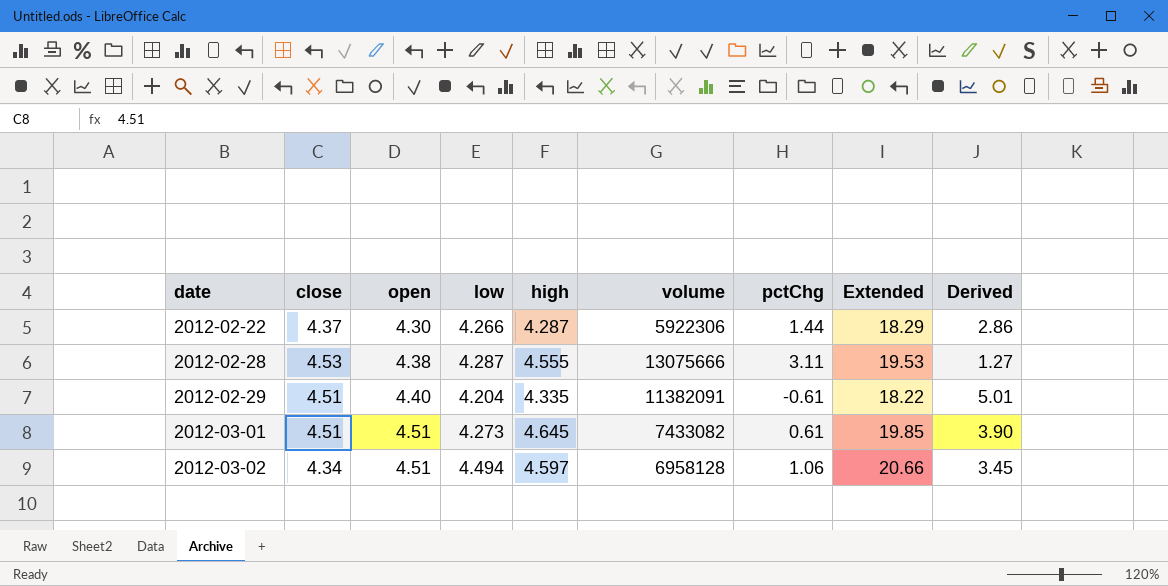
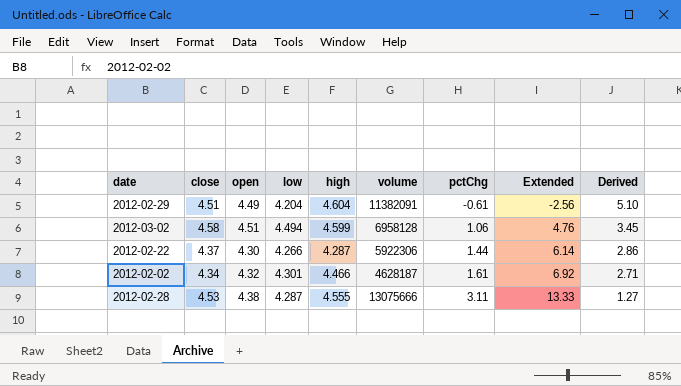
row order: date ascending -> pctChg ascending
column Extended | formula: [low] * [high] -> [low] * [pctChg]
row 2012-03-01: 4.51 | 4.51 | 4.273 | 4.645 | 7433082 | 0.61 | 19.85 | 3.90 -> none
2012-02-29 | open: 4.40 -> 4.49
2012-02-29 | high: 4.335 -> 4.604
2012-02-29 | Derived: 5.01 -> 5.10
2012-03-02 | close: 4.34 -> 4.58
2012-03-02 | high: 4.597 -> 4.599
row 2012-02-02: none -> 4.34 | 4.32 | 4.301 | 4.466 | 4628187 | 1.61 | 6.92 | 2.71

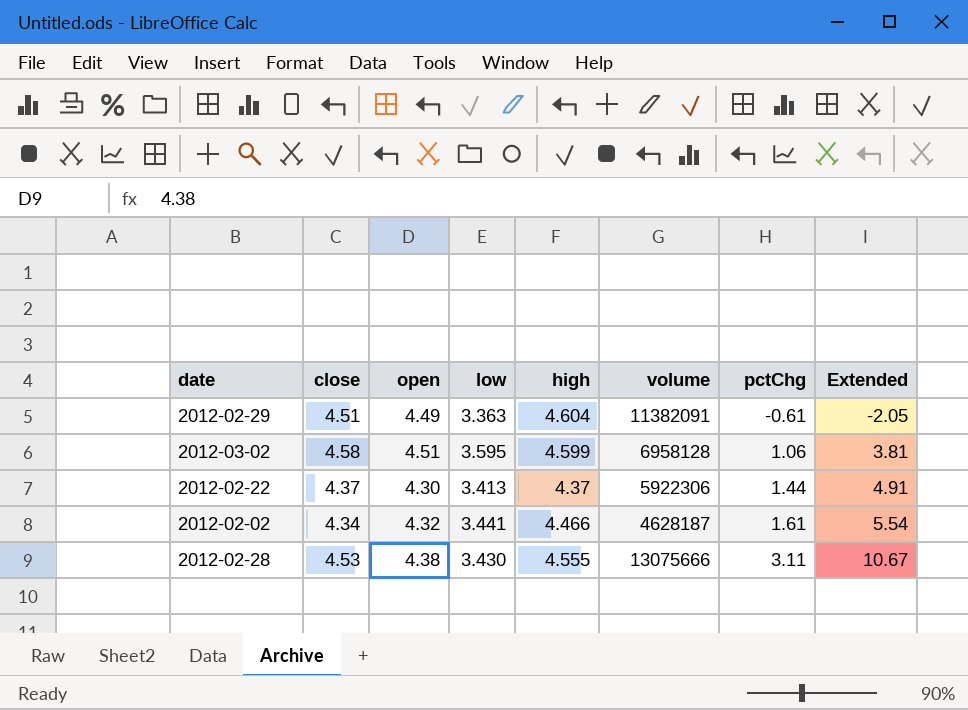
column Derived | formula: [open] - [pctChg] -> none
2012-02-29 | low: 4.204 -> 3.363
2012-02-29 | Extended: -2.56 -> -2.05
2012-03-02 | low: 4.494 -> 3.595
2012-03-02 | Extended: 4.76 -> 3.81
2012-02-22 | low: 4.266 -> 3.413
2012-02-22 | high: 4.287 -> 4.37
2012-02-22 | Extended: 6.14 -> 4.91
2012-02-02 | low: 4.301 -> 3.441
2012-02-02 | Extended: 6.92 -> 5.54
2012-02-28 | low: 4.287 -> 3.430
2012-02-28 | Extended: 13.33 -> 10.67

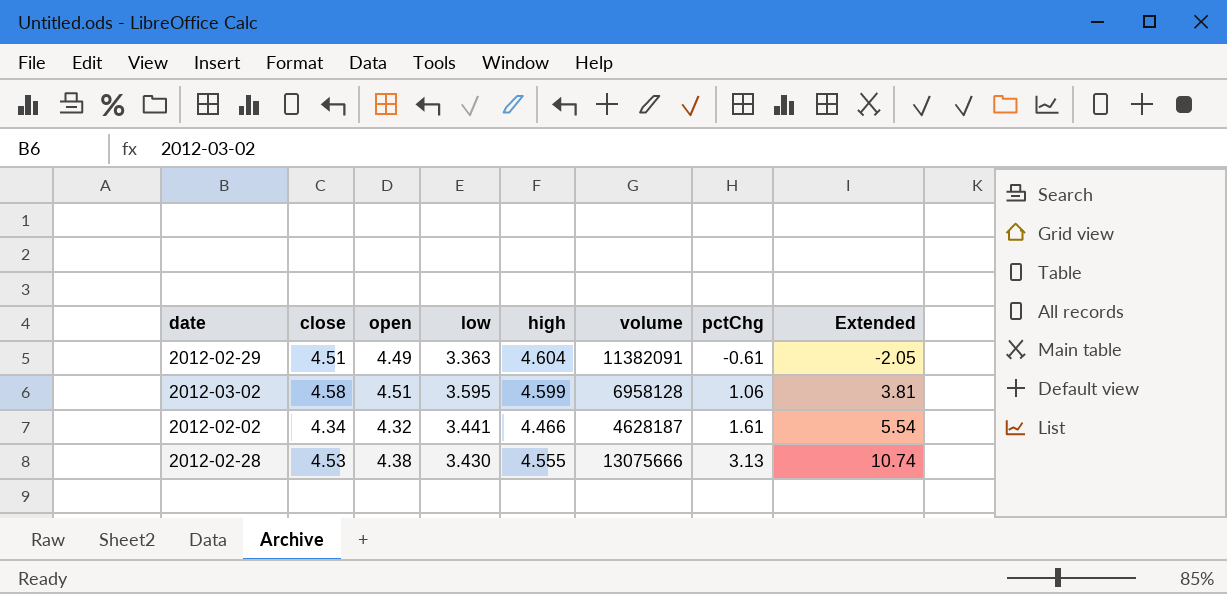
row 2012-02-22: 4.37 | 4.30 | 3.413 | 4.37 | 5922306 | 1.44 | 4.91 -> none
2012-02-28 | pctChg: 3.11 -> 3.13
2012-02-28 | Extended: 10.67 -> 10.74

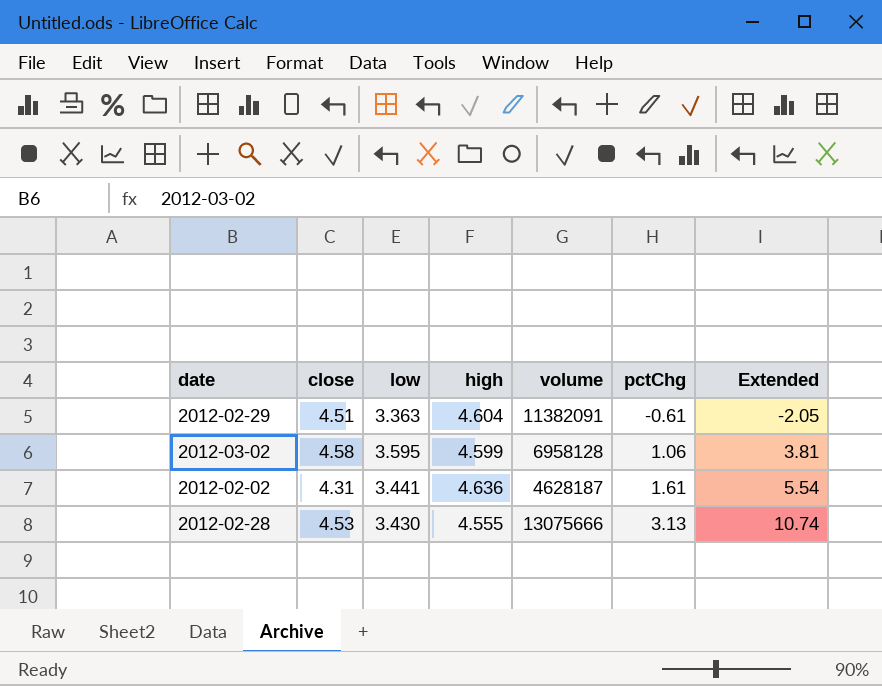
column open | position: 3 -> none
2012-02-02 | close: 4.34 -> 4.31
2012-02-02 | high: 4.466 -> 4.636

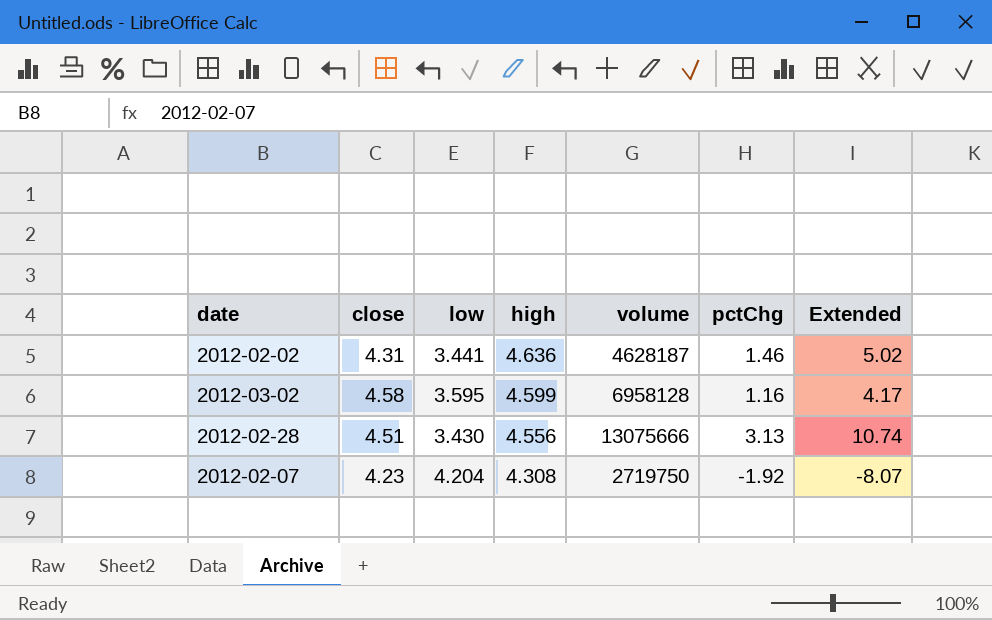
row order: pctChg ascending -> high descending
row 2012-02-29: 4.51 | 3.363 | 4.604 | 11382091 | -0.61 | -2.05 -> none
2012-02-02 | pctChg: 1.61 -> 1.46
2012-02-02 | Extended: 5.54 -> 5.02
2012-03-02 | pctChg: 1.06 -> 1.16
2012-03-02 | Extended: 3.81 -> 4.17
2012-02-28 | close: 4.53 -> 4.51
2012-02-28 | high: 4.555 -> 4.556
row 2012-02-07: none -> 4.23 | 4.204 | 4.308 | 2719750 | -1.92 | -8.07

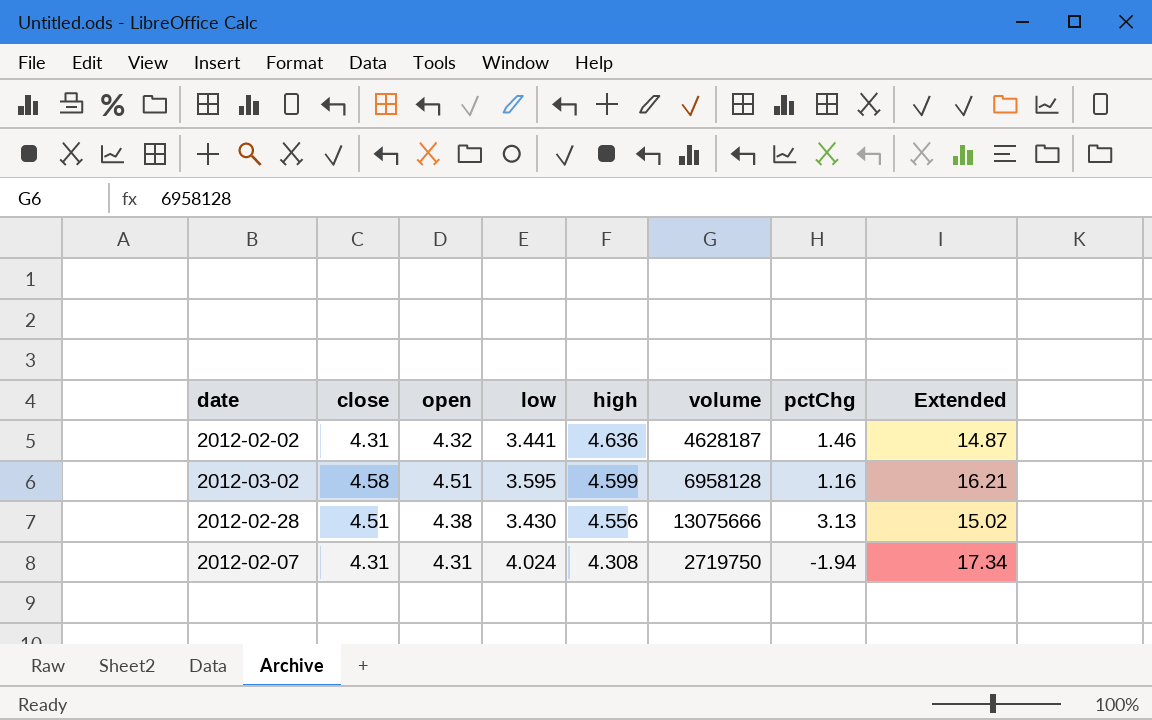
column open | position: none -> 3
column Extended | formula: [low] * [pctChg] -> [open] * [low]
2012-02-07 | close: 4.23 -> 4.31
2012-02-07 | low: 4.204 -> 4.024
2012-02-07 | pctChg: -1.92 -> -1.94

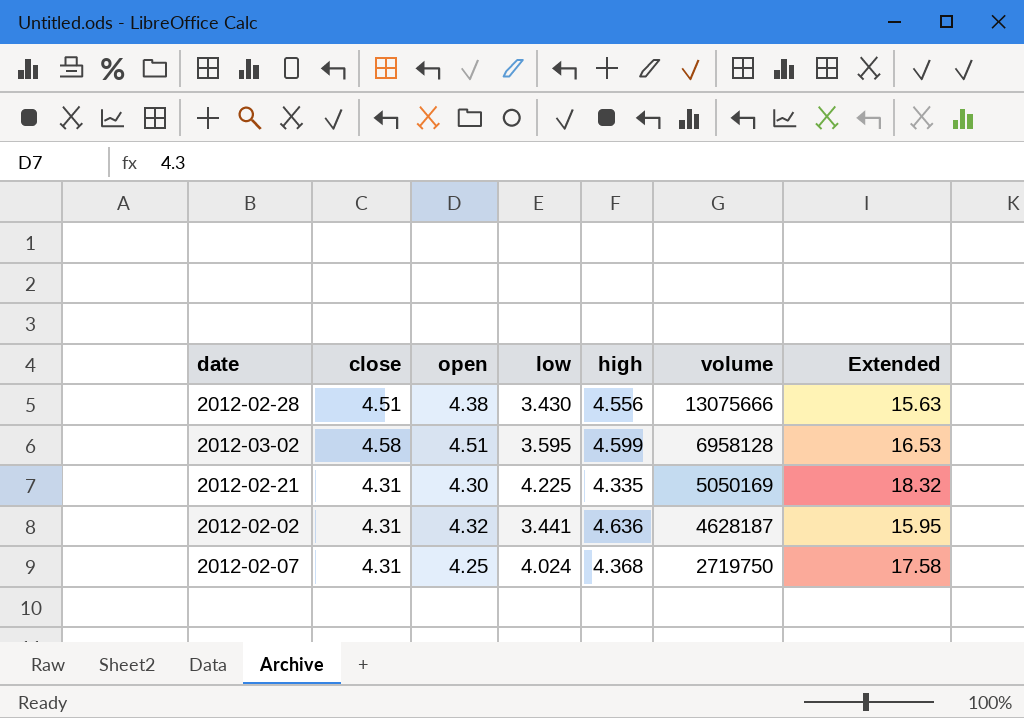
row order: high descending -> volume descending
column pctChg | position: 7 -> none
column Extended | formula: [open] * [low] -> [low] * [high]
row 2012-02-21: none -> 4.31 | 4.30 | 4.225 | 4.335 | 5050169 | 18.32
2012-02-07 | open: 4.31 -> 4.25
2012-02-07 | high: 4.308 -> 4.368

